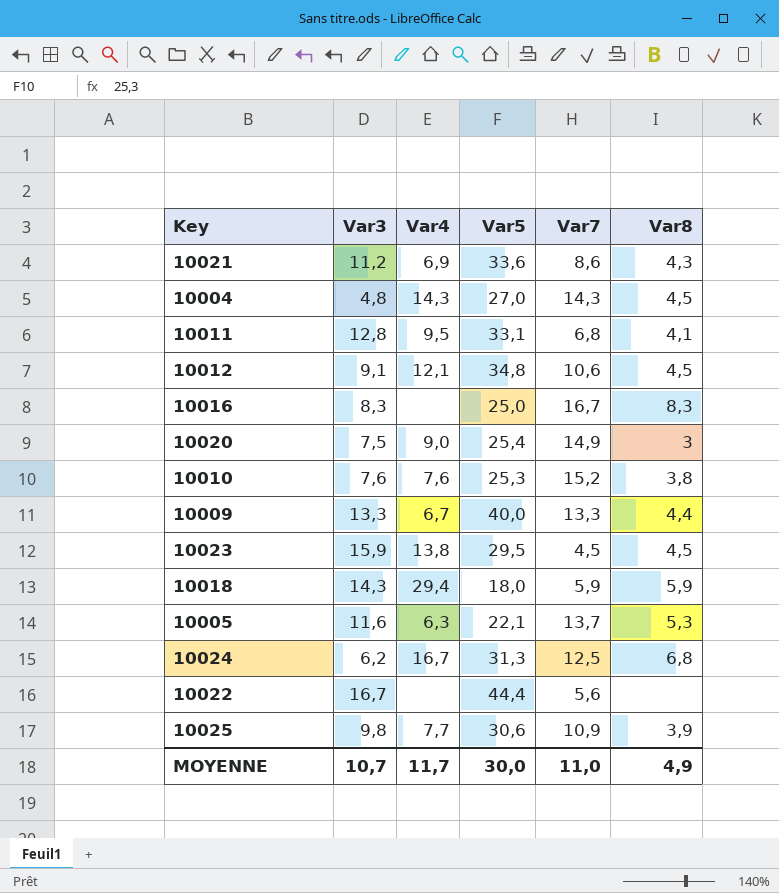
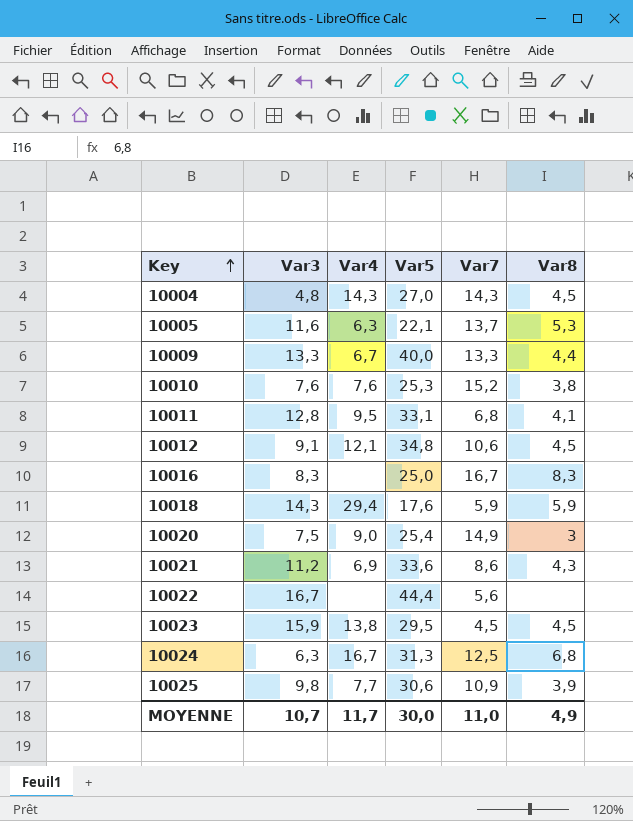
row order: none -> Key ascending
10018 | Var5: 18,0 -> 17,6
10024 | Var3: 6,2 -> 6,3

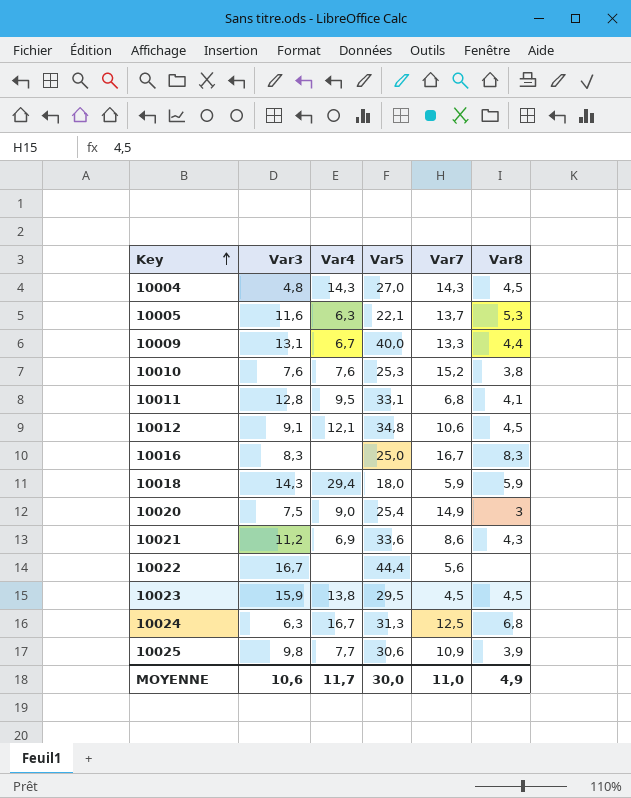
10009 | Var3: 13,3 -> 13,1
10018 | Var5: 17,6 -> 18,0
MOYENNE | Var3: 10,7 -> 10,6

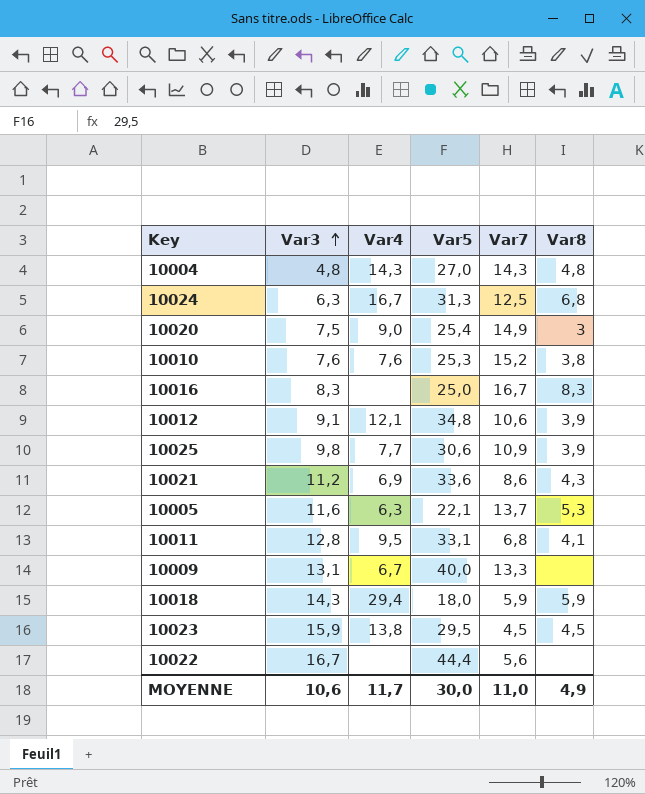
row order: Key ascending -> Var3 ascending
10004 | Var8: 4,5 -> 4,8
10012 | Var8: 4,5 -> 3,9
10009 | Var8: 4,4 -> none

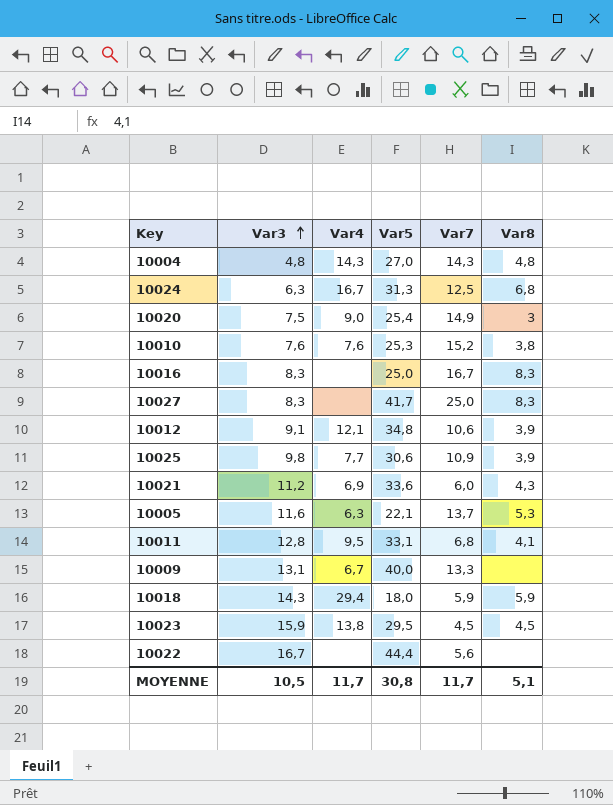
row 10027: none -> 8,3 | none | 41,7 | 25,0 | 8,3
10021 | Var7: 8,6 -> 6,0
MOYENNE | Var3: 10,6 -> 10,5
MOYENNE | Var5: 30,0 -> 30,8
MOYENNE | Var7: 11,0 -> 11,7
MOYENNE | Var8: 4,9 -> 5,1

